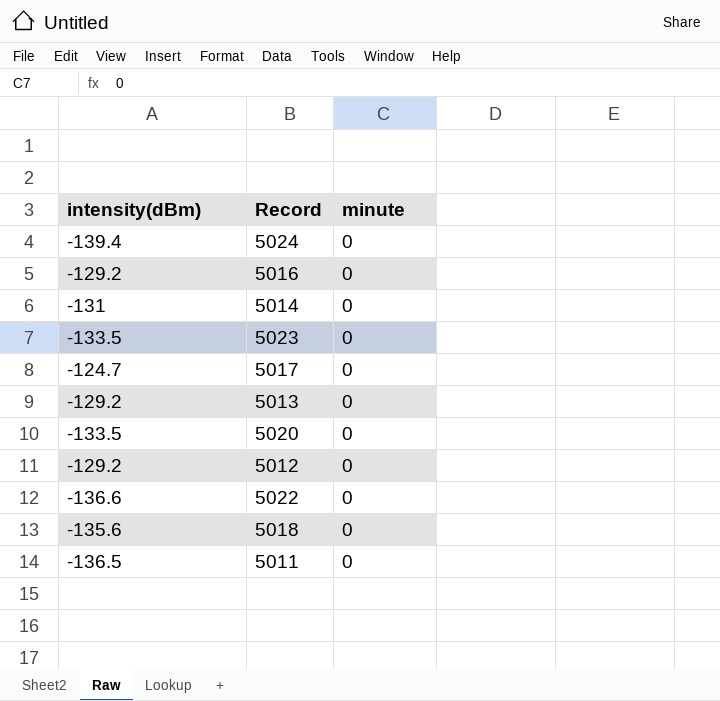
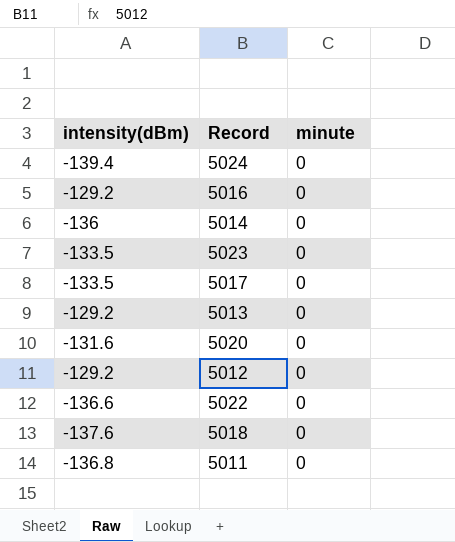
5014 | intensity(dBm): -131 -> -136
5017 | intensity(dBm): -124.7 -> -133.5
5020 | intensity(dBm): -133.5 -> -131.6
5018 | intensity(dBm): -135.6 -> -137.6
5011 | intensity(dBm): -136.5 -> -136.8

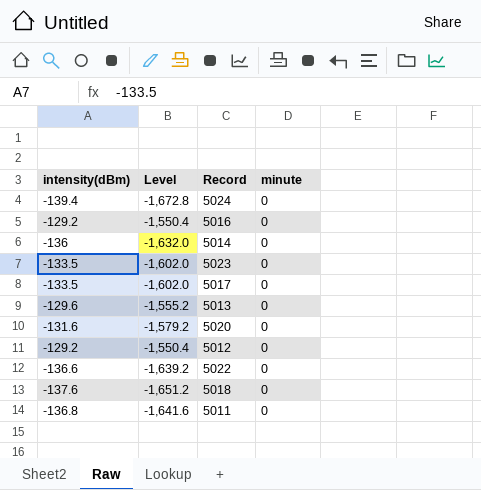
column Level | formula: none -> [intensity(dBm)] * 12
5013 | intensity(dBm): -129.2 -> -129.6

